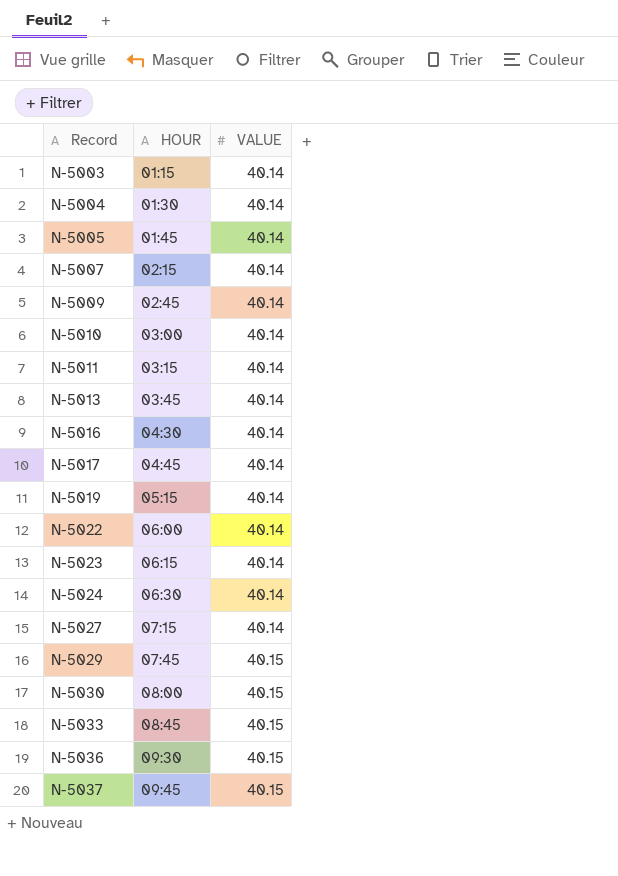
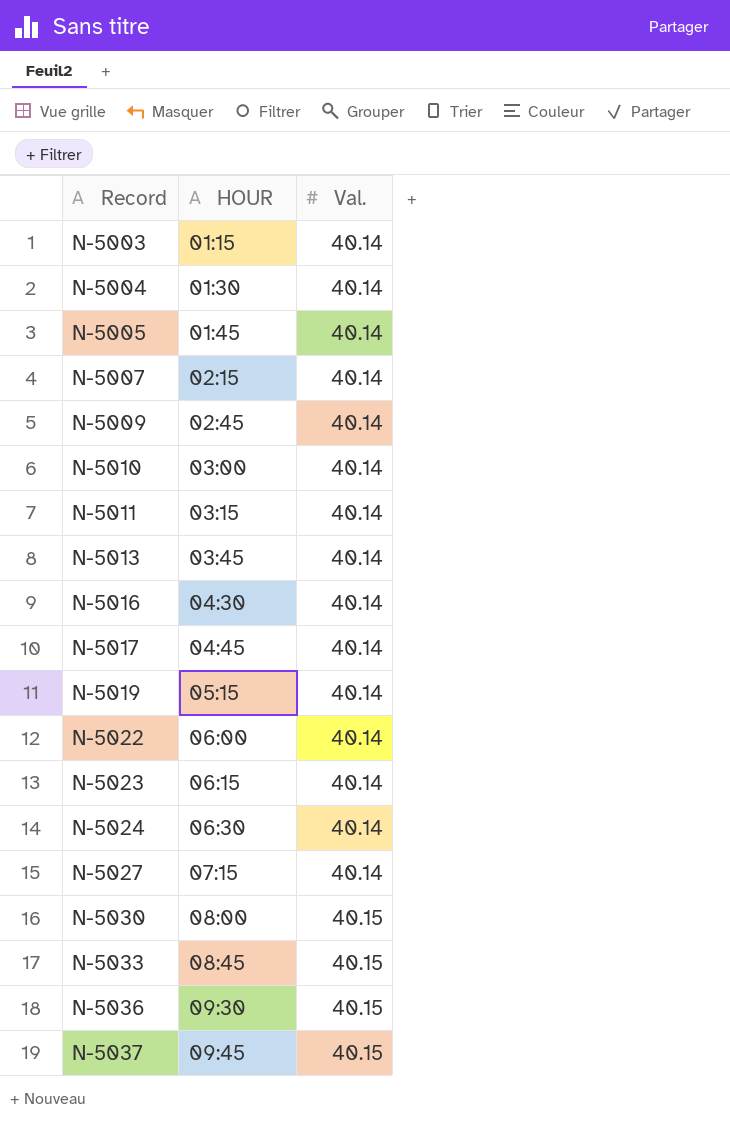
column name: VALUE -> Val.
row N-5029: 07:45 | 40.15 -> none

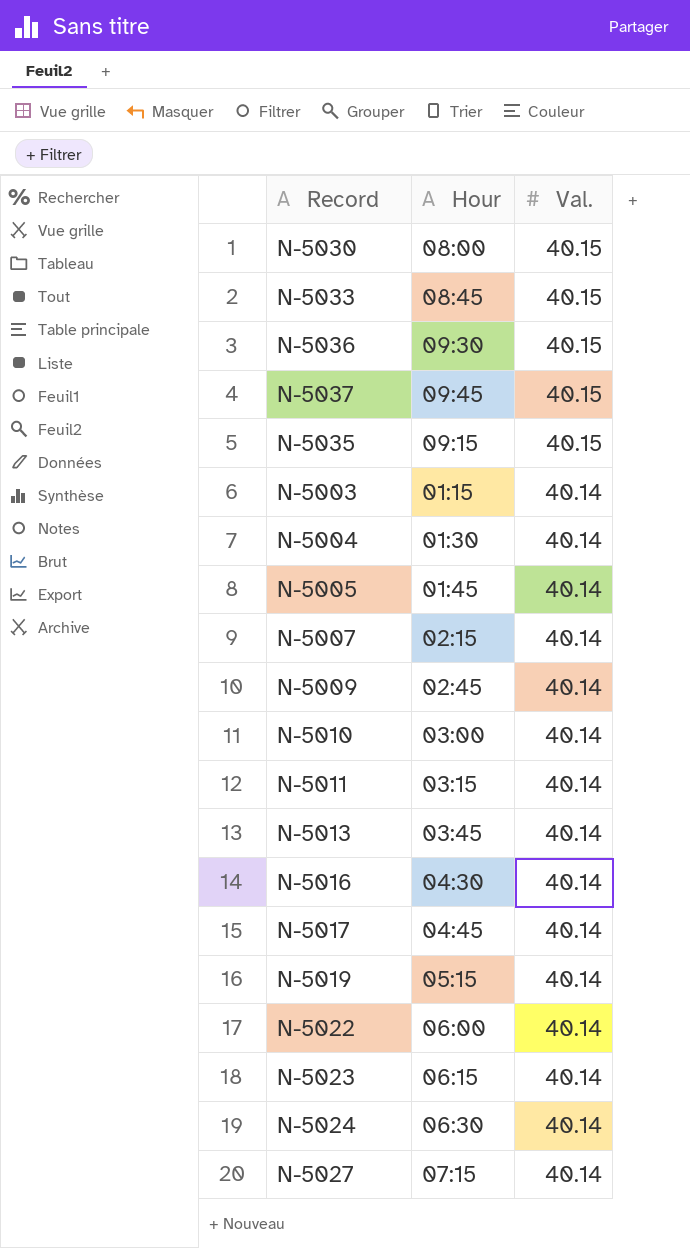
row order: Record ascending -> Val. descending
column name: HOUR -> Hour
row N-5035: none -> 09:15 | 40.15

